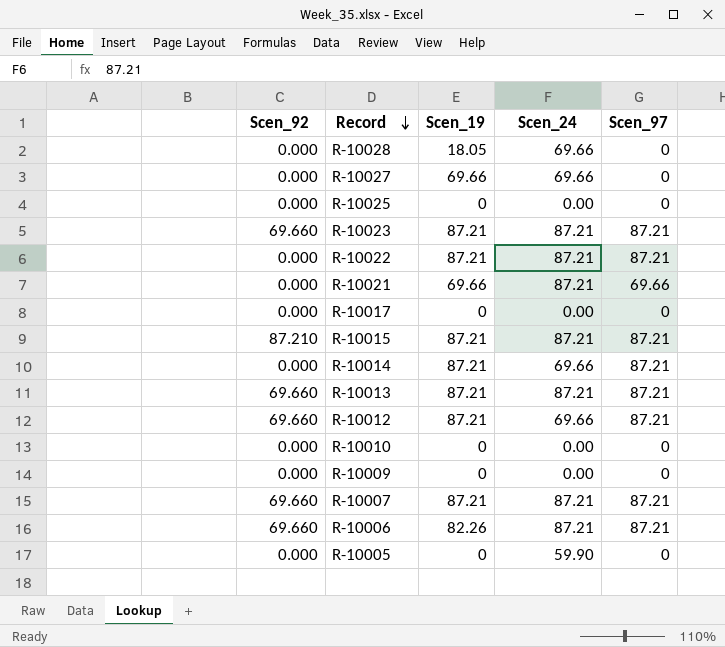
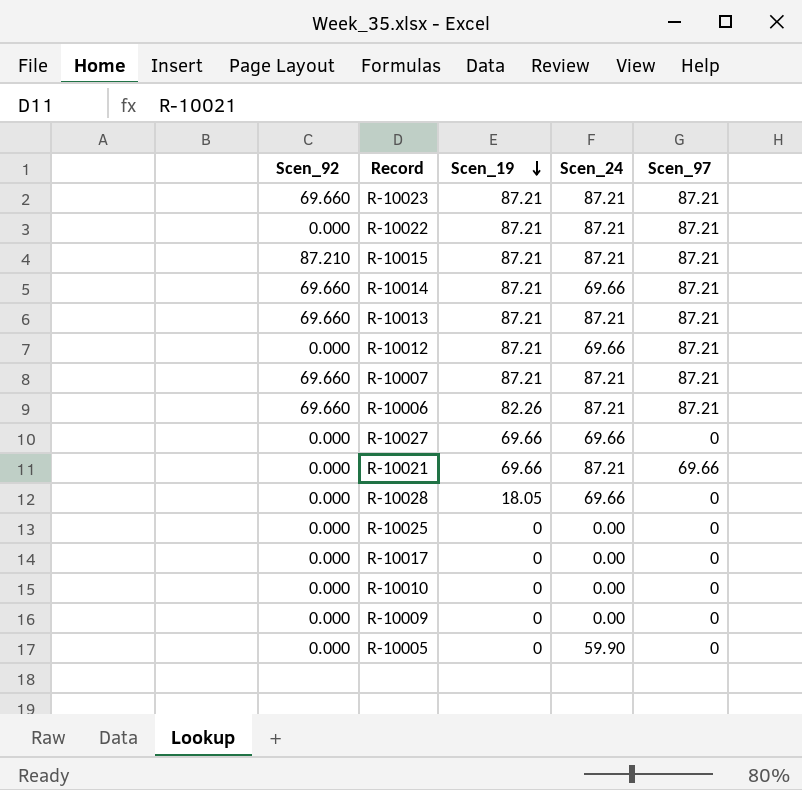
row order: Record descending -> Scen_19 descending
R-10014 | Scen_92: 0.000 -> 69.660
R-10012 | Scen_92: 69.660 -> 0.000

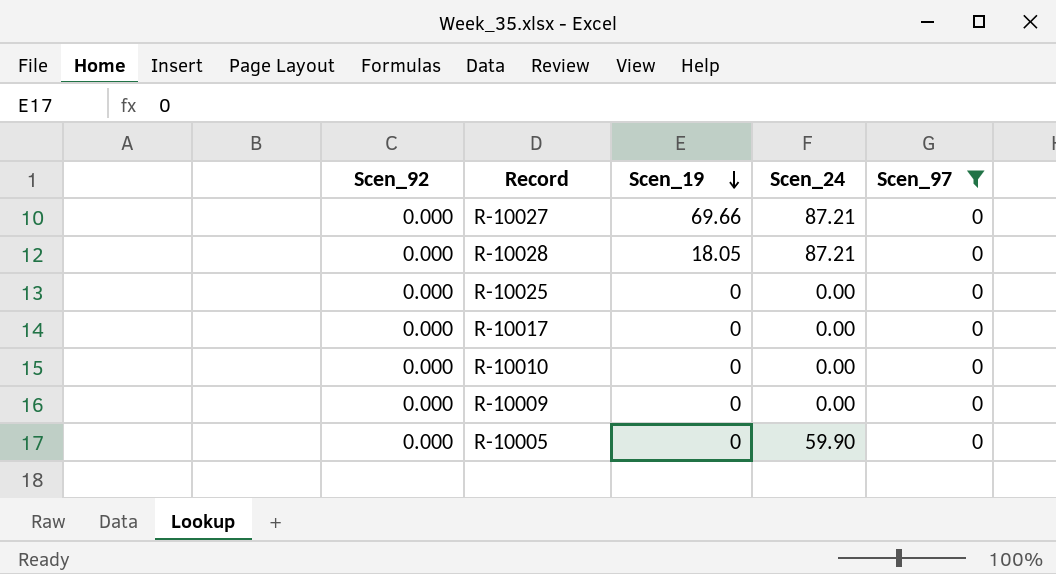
filter: none -> Scen_97 = 0
R-10027 | Scen_24: 69.66 -> 87.21
R-10028 | Scen_24: 69.66 -> 87.21

